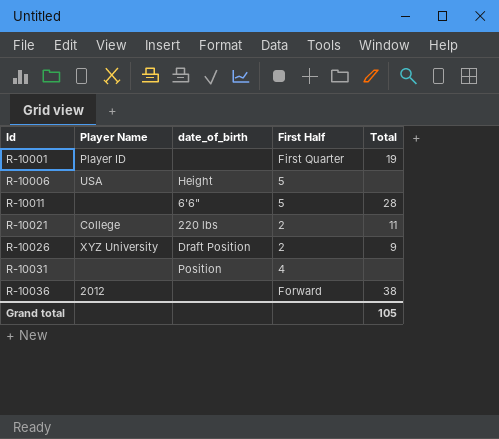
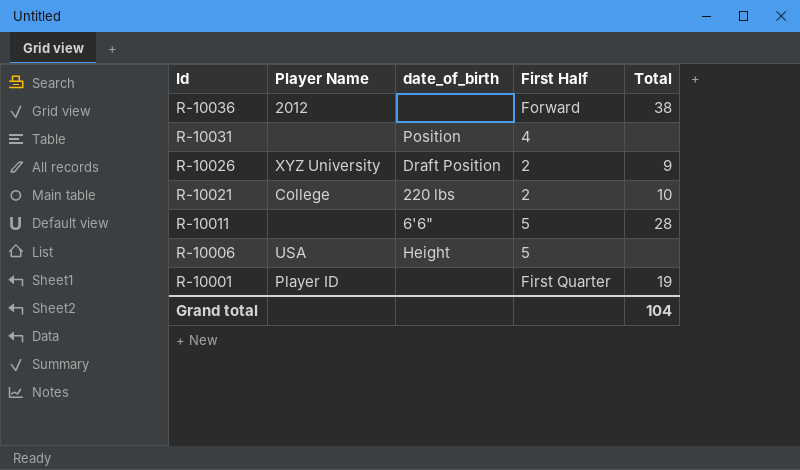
row order: Id ascending -> Id descending
R-10021 | Total: 11 -> 10
Grand total | Total: 105 -> 104

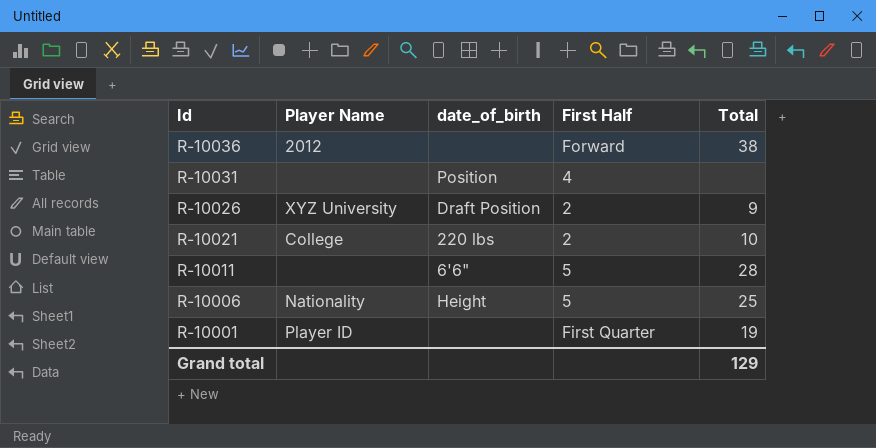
R-10006 | Player Name: USA -> Nationality
R-10006 | Total: none -> 25
Grand total | Total: 104 -> 129

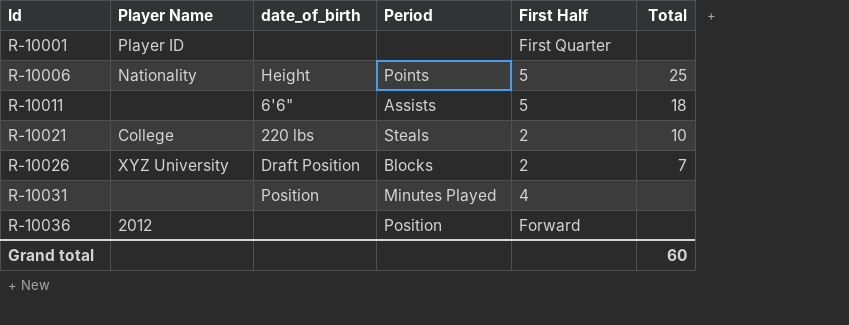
row order: Id descending -> Id ascending
column Period | position: none -> 4
R-10001 | Total: 19 -> none
R-10011 | Total: 28 -> 18
R-10026 | Total: 9 -> 7
R-10036 | Total: 38 -> none
Grand total | Total: 129 -> 60

